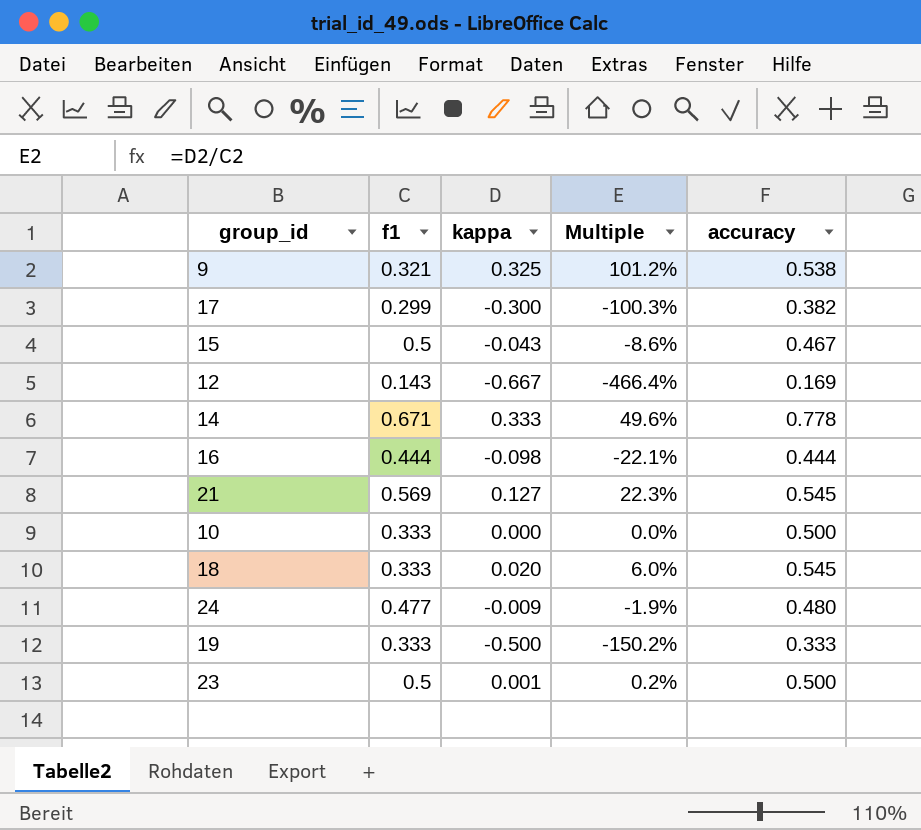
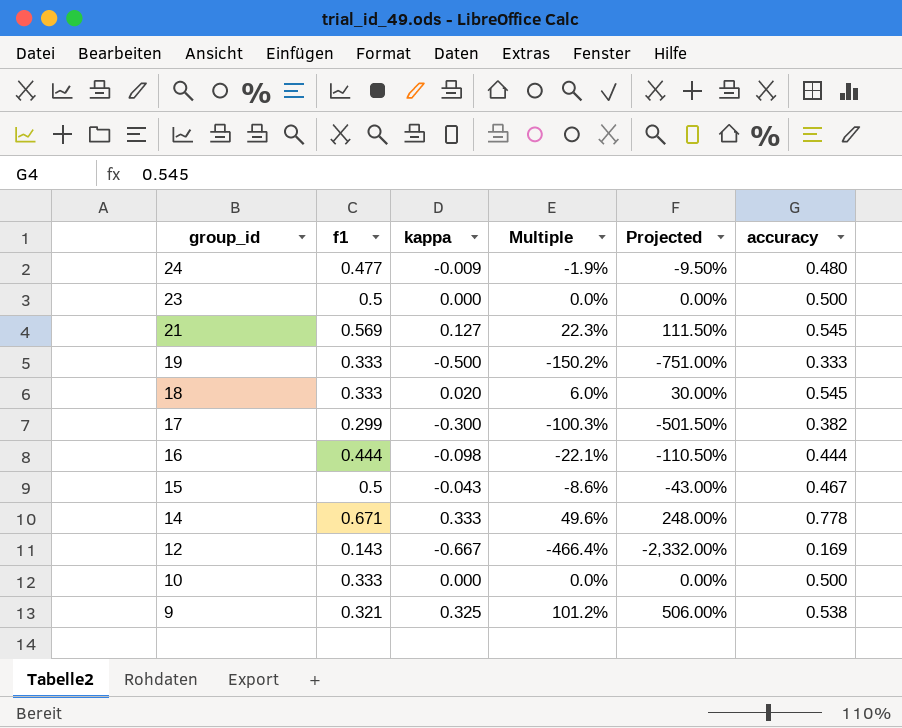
row order: none -> group_id descending
column Projected | formula: none -> [Multiple] * 5
23 | kappa: 0.001 -> 0.000
23 | Multiple: 0.2% -> 0.0%

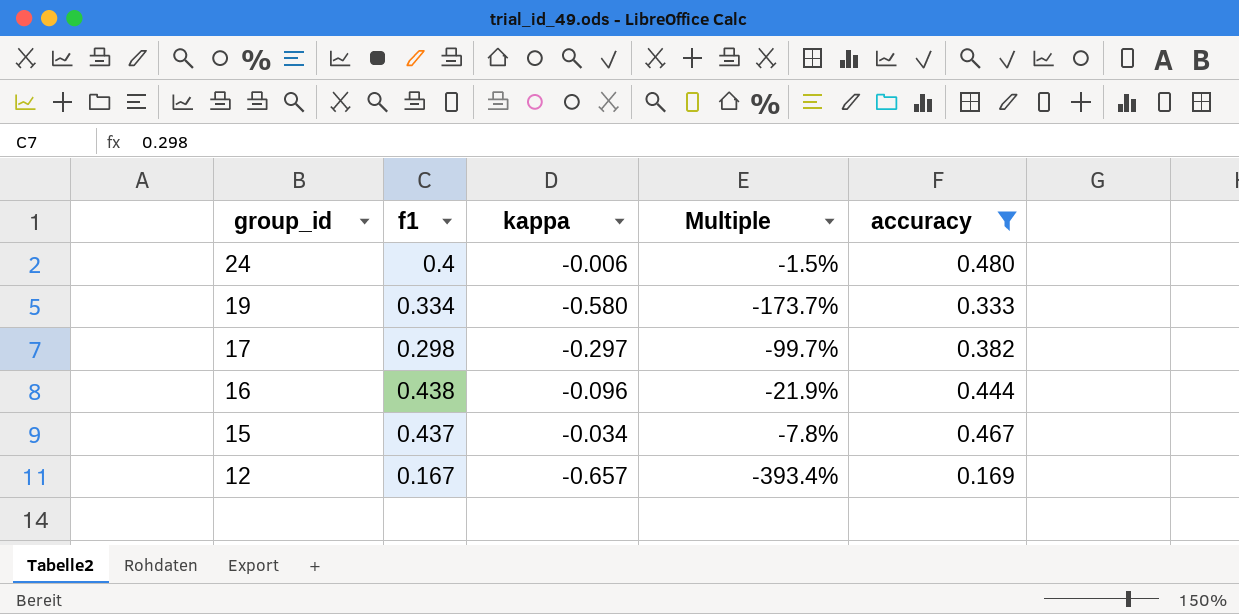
filter: none -> accuracy <= 0.480
column Projected | formula: [Multiple] * 5 -> none
24 | f1: 0.477 -> 0.4
24 | kappa: -0.009 -> -0.006
24 | Multiple: -1.9% -> -1.5%
19 | f1: 0.333 -> 0.334
19 | kappa: -0.500 -> -0.580
19 | Multiple: -150.2% -> -173.7%
17 | f1: 0.299 -> 0.298
17 | kappa: -0.300 -> -0.297
17 | Multiple: -100.3% -> -99.7%
16 | f1: 0.444 -> 0.438
16 | kappa: -0.098 -> -0.096
16 | Multiple: -22.1% -> -21.9%
15 | f1: 0.5 -> 0.437
15 | kappa: -0.043 -> -0.034
15 | Multiple: -8.6% -> -7.8%
12 | f1: 0.143 -> 0.167
12 | kappa: -0.667 -> -0.657
12 | Multiple: -466.4% -> -393.4%

